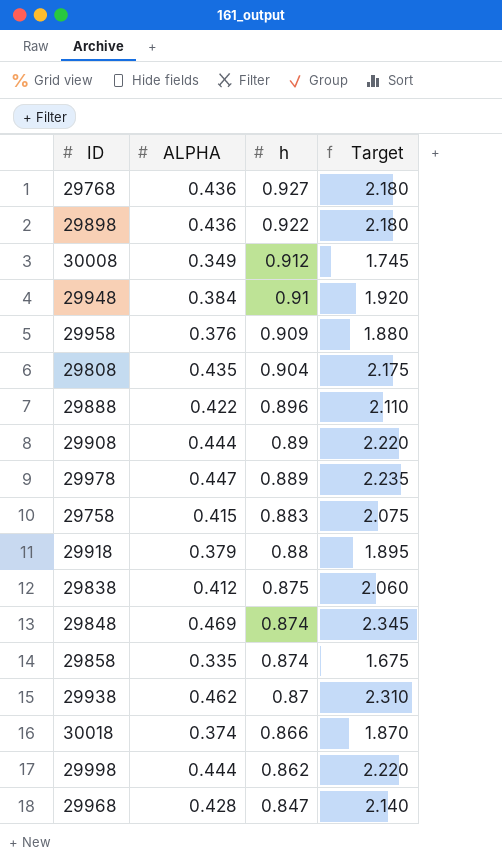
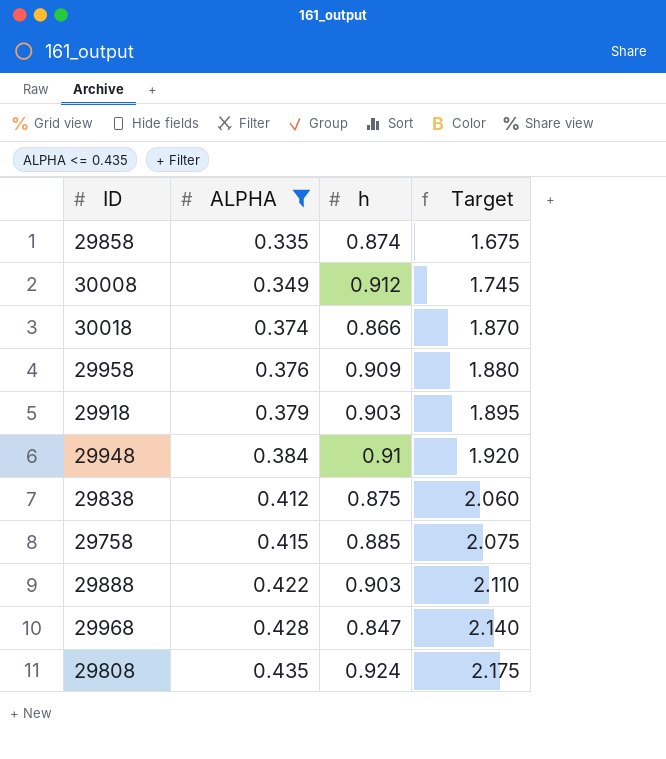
filter: none -> ALPHA <= 0.435
row order: h descending -> ALPHA ascending
29918 | h: 0.88 -> 0.903
29758 | h: 0.883 -> 0.885
29888 | h: 0.896 -> 0.903
29808 | h: 0.904 -> 0.924

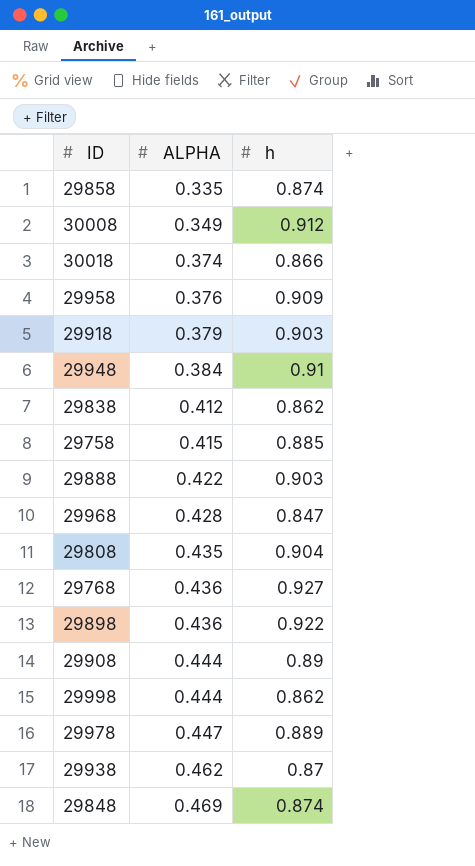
filter: ALPHA <= 0.435 -> none
column Target | formula: [ALPHA] * 5 -> none
29838 | h: 0.875 -> 0.862
29808 | h: 0.924 -> 0.904

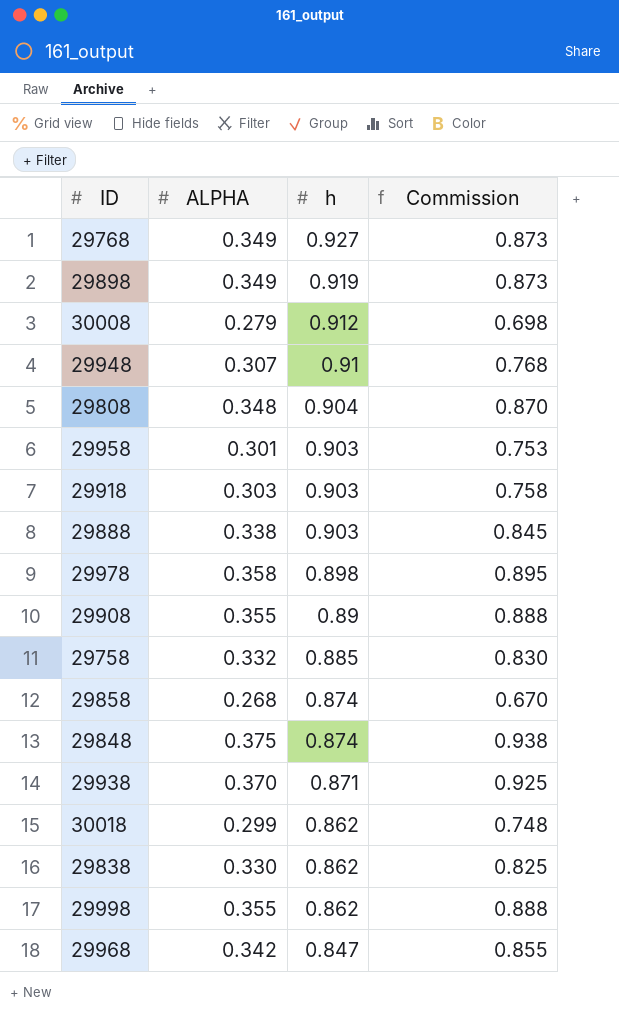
row order: ALPHA ascending -> h descending
column Commission | formula: none -> [ALPHA] * 2.5
29768 | ALPHA: 0.436 -> 0.349
29898 | ALPHA: 0.436 -> 0.349
29898 | h: 0.922 -> 0.919
30008 | ALPHA: 0.349 -> 0.279
29948 | ALPHA: 0.384 -> 0.307
29808 | ALPHA: 0.435 -> 0.348
29958 | ALPHA: 0.376 -> 0.301
29958 | h: 0.909 -> 0.903
29918 | ALPHA: 0.379 -> 0.303
29888 | ALPHA: 0.422 -> 0.338
29978 | ALPHA: 0.447 -> 0.358
29978 | h: 0.889 -> 0.898
29908 | ALPHA: 0.444 -> 0.355
29758 | ALPHA: 0.415 -> 0.332
29858 | ALPHA: 0.335 -> 0.268
29848 | ALPHA: 0.469 -> 0.375
29938 | ALPHA: 0.462 -> 0.370
29938 | h: 0.87 -> 0.871
30018 | ALPHA: 0.374 -> 0.299
30018 | h: 0.866 -> 0.862
29838 | ALPHA: 0.412 -> 0.330
29998 | ALPHA: 0.444 -> 0.355
29968 | ALPHA: 0.428 -> 0.342

